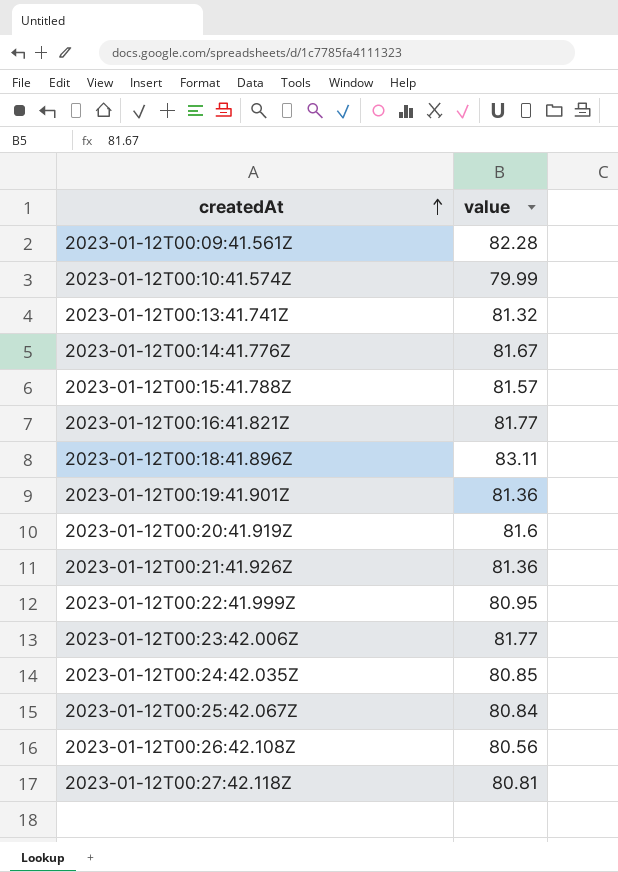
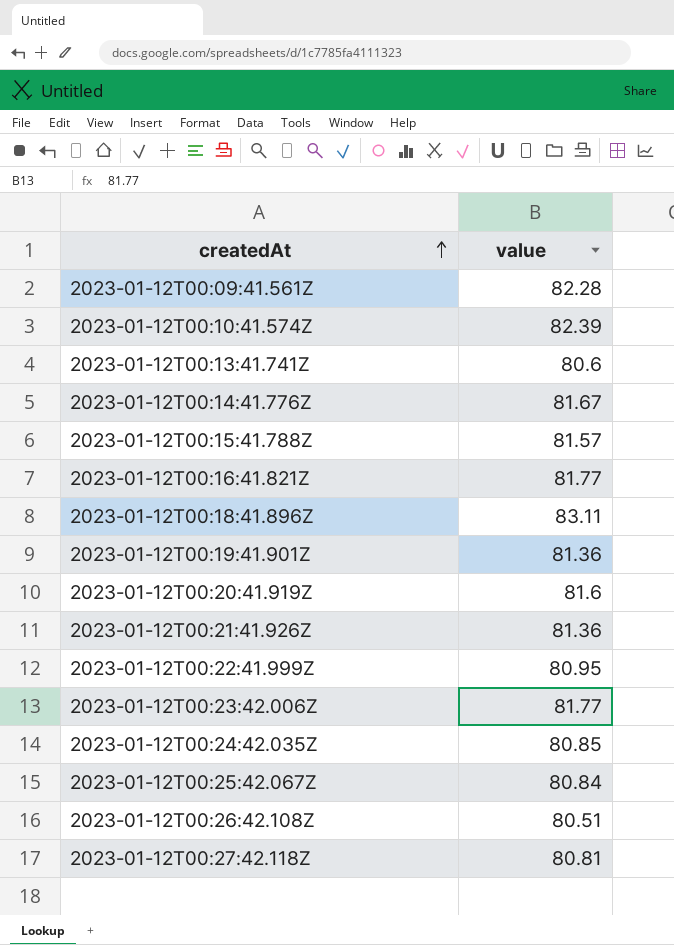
2023-01-12T00:10:41.574Z | value: 79.99 -> 82.39
2023-01-12T00:13:41.741Z | value: 81.32 -> 80.6
2023-01-12T00:26:42.108Z | value: 80.56 -> 80.51

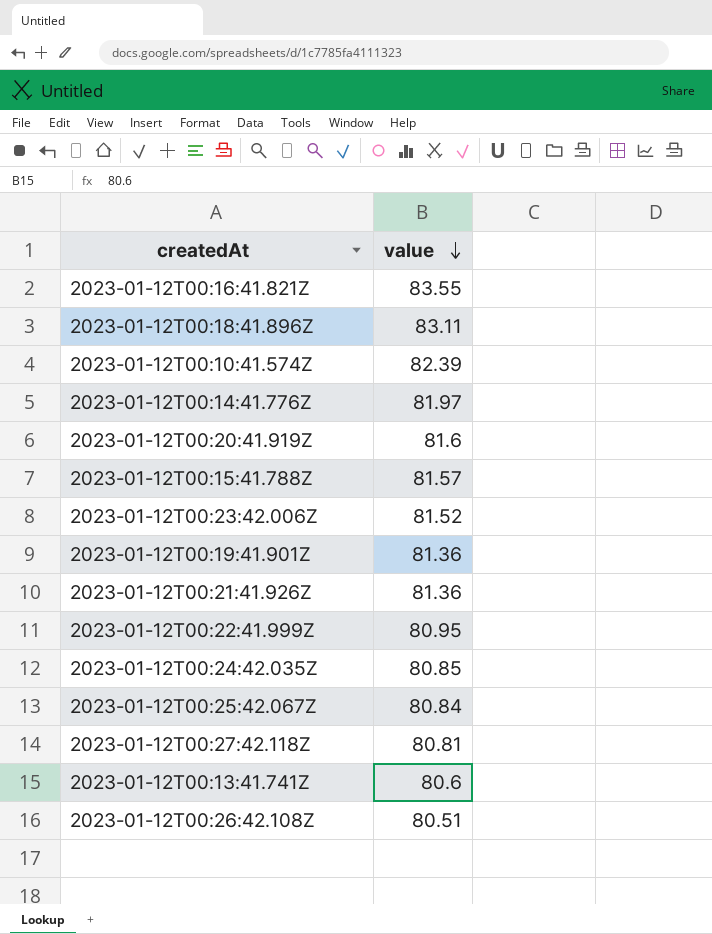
row order: createdAt ascending -> value descending
row 2023-01-12T00:09:41.561Z: 82.28 -> none
2023-01-12T00:16:41.821Z | value: 81.77 -> 83.55
2023-01-12T00:14:41.776Z | value: 81.67 -> 81.97
2023-01-12T00:23:42.006Z | value: 81.77 -> 81.52

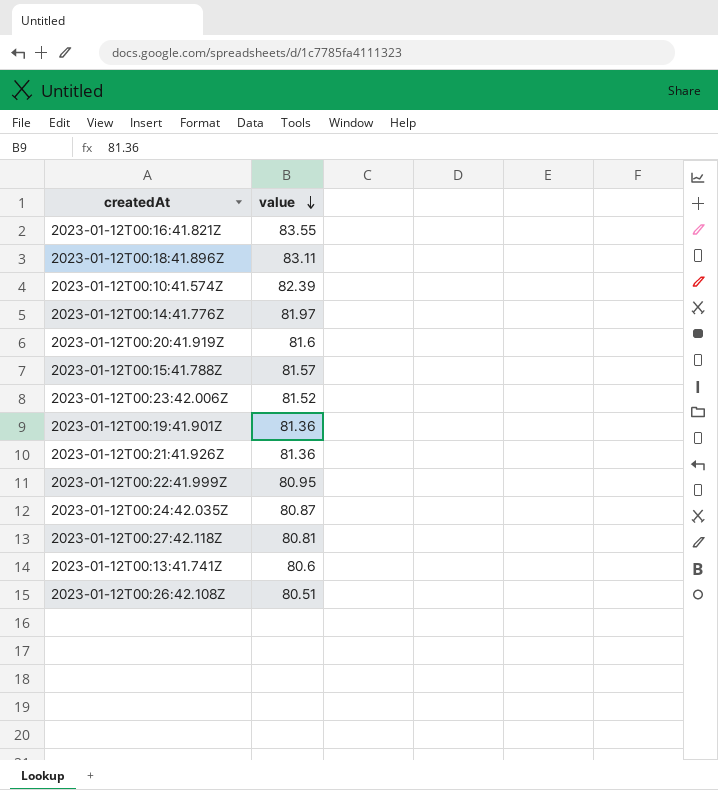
row 2023-01-12T00:25:42.067Z: 80.84 -> none
2023-01-12T00:24:42.035Z | value: 80.85 -> 80.87

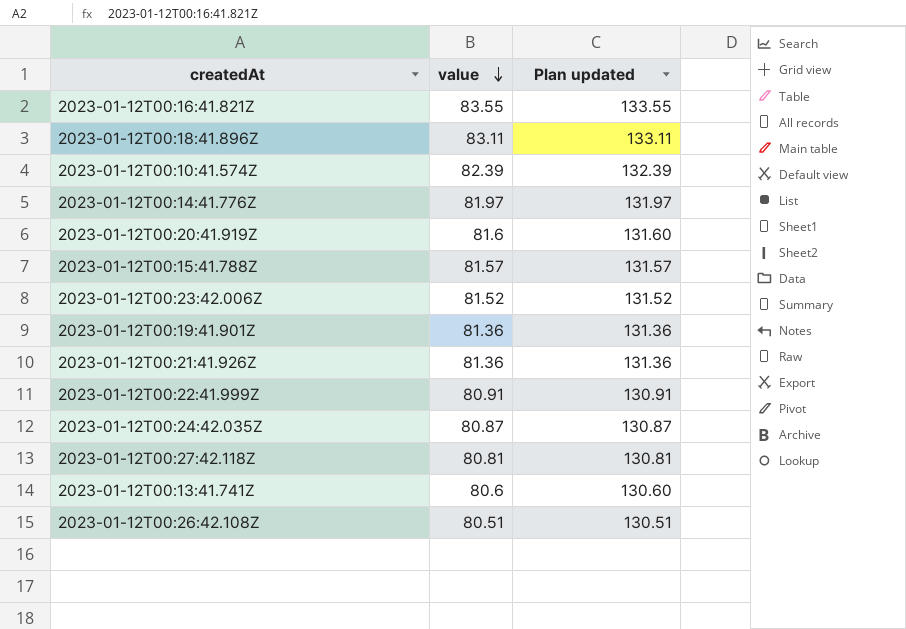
column Plan updated | formula: none -> [value] + 50
2023-01-12T00:22:41.999Z | value: 80.95 -> 80.91

